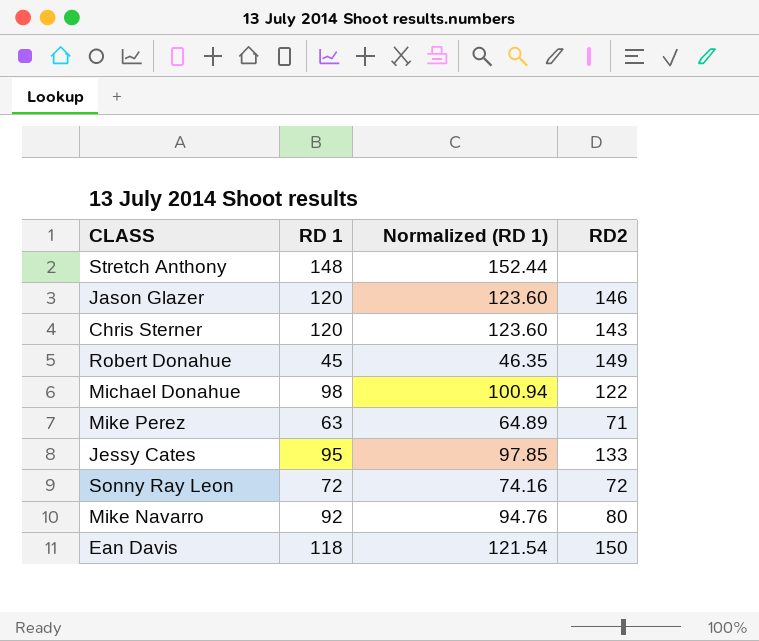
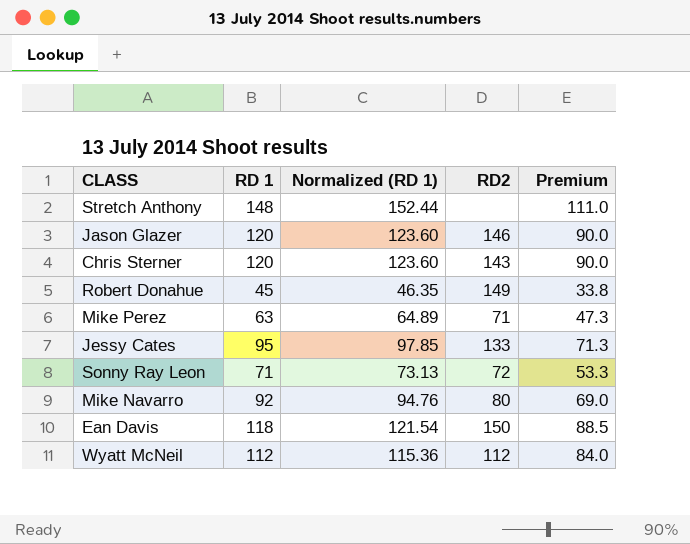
column Premium | formula: none -> [RD 1] * 0.75
row Michael Donahue: 98 | 100.94 | 122 -> none
Sonny Ray Leon | RD 1: 72 -> 71
Sonny Ray Leon | Normalized (RD 1): 74.16 -> 73.13
row Wyatt McNeil: none -> 112 | 115.36 | 112 | 84.0

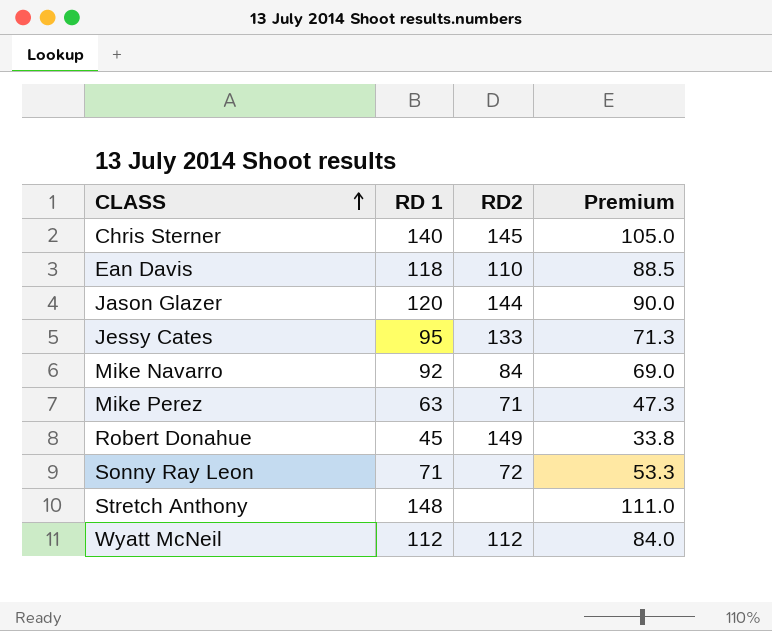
row order: none -> CLASS ascending
column Normalized (RD 1) | formula: [RD 1] * 1.03 -> none
Chris Sterner | RD 1: 120 -> 140
Chris Sterner | RD2: 143 -> 145
Chris Sterner | Premium: 90.0 -> 105.0
Ean Davis | RD2: 150 -> 110
Jason Glazer | RD2: 146 -> 144
Mike Navarro | RD2: 80 -> 84

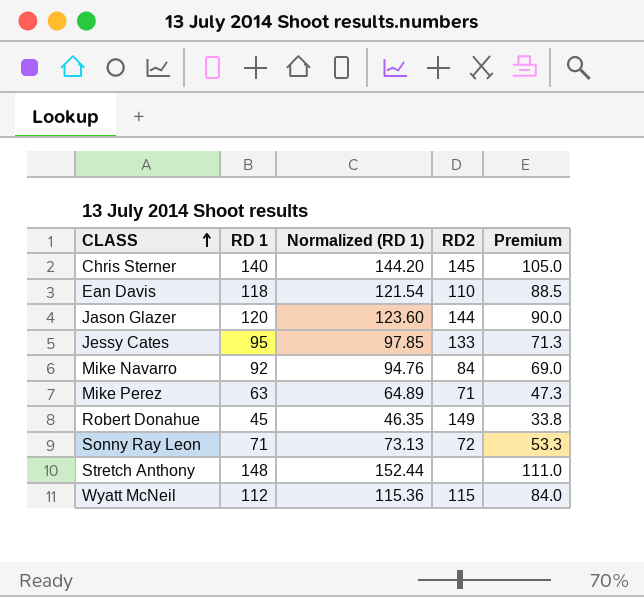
column Normalized (RD 1) | formula: none -> [RD 1] * 1.03
Wyatt McNeil | RD2: 112 -> 115

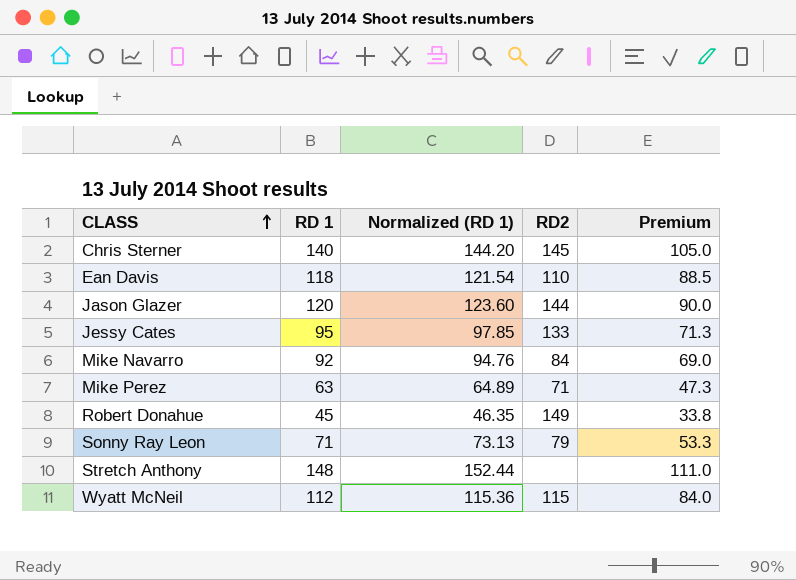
Sonny Ray Leon | RD2: 72 -> 79

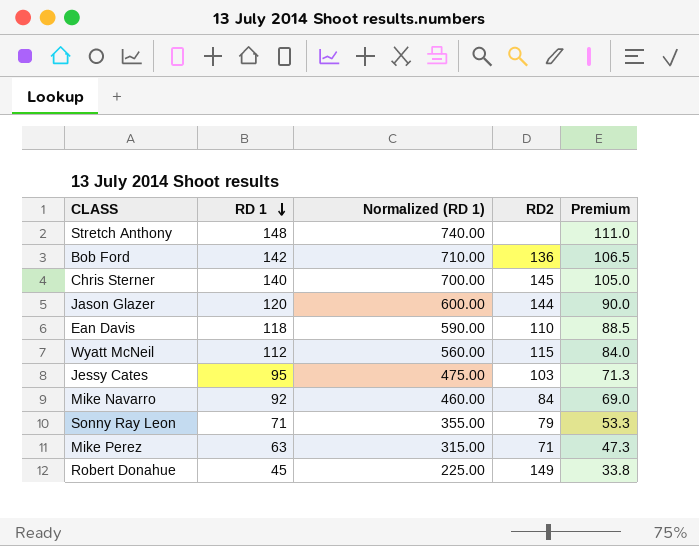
row order: CLASS ascending -> RD 1 descending
column Normalized (RD 1) | formula: [RD 1] * 1.03 -> [RD 1] * 5
row Bob Ford: none -> 142 | 710.00 | 136 | 106.5
Jessy Cates | RD2: 133 -> 103

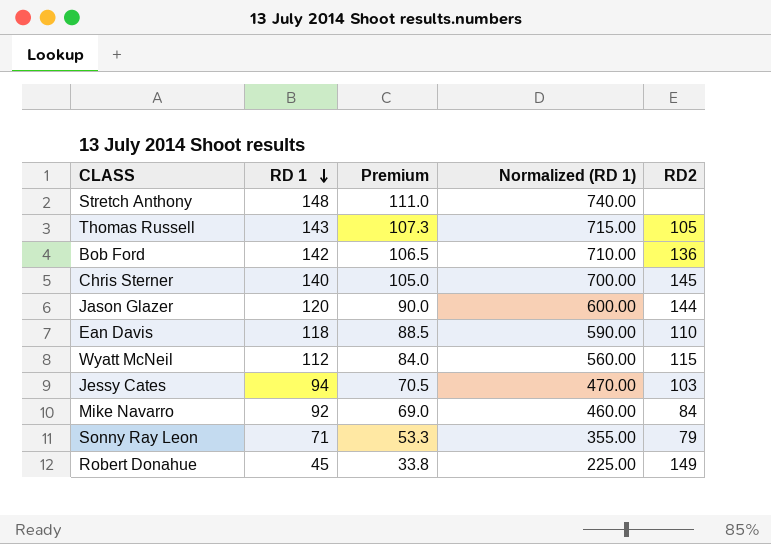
column Premium | position: 5 -> 3
row Mike Perez: 63 | 315.00 | 71 | 47.3 -> none
row Thomas Russell: none -> 143 | 107.3 | 715.00 | 105
Jessy Cates | RD 1: 95 -> 94
Jessy Cates | Premium: 71.3 -> 70.5
Jessy Cates | Normalized (RD 1): 475.00 -> 470.00

